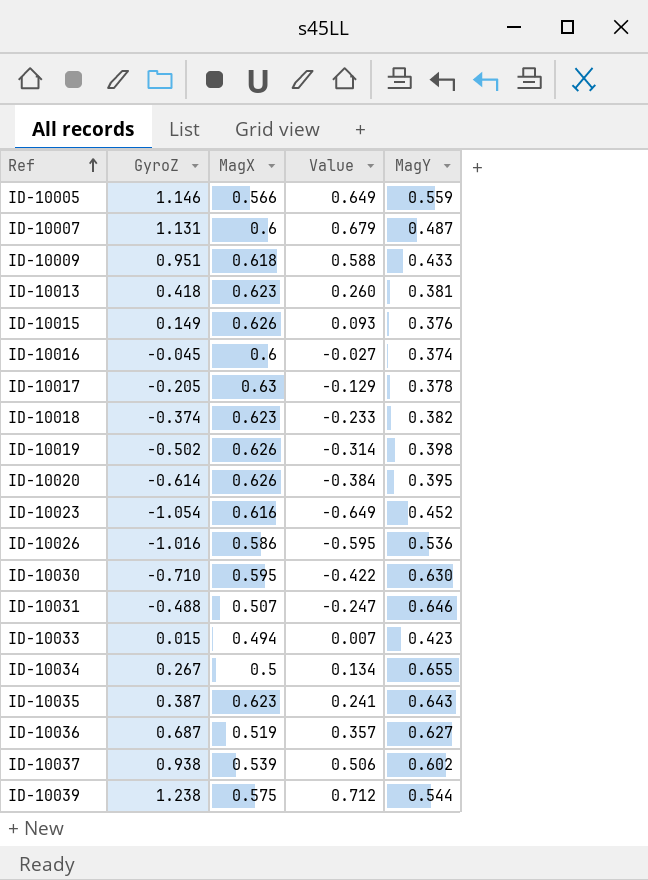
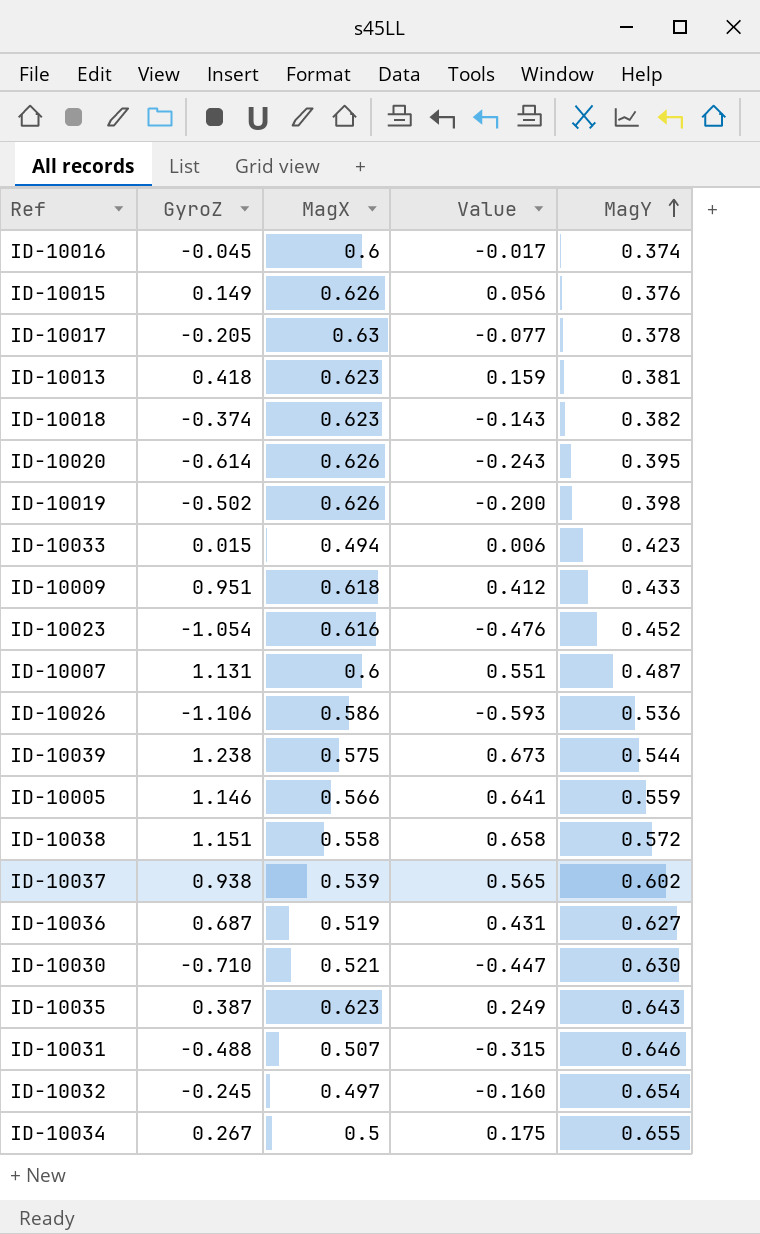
row order: Ref ascending -> MagY ascending
column Value | formula: [GyroZ] * [MagX] -> [GyroZ] * [MagY]
ID-10026 | GyroZ: -1.016 -> -1.106
row ID-10038: none -> 1.151 | 0.558 | 0.658 | 0.572
ID-10030 | MagX: 0.595 -> 0.521
row ID-10032: none -> -0.245 | 0.497 | -0.160 | 0.654

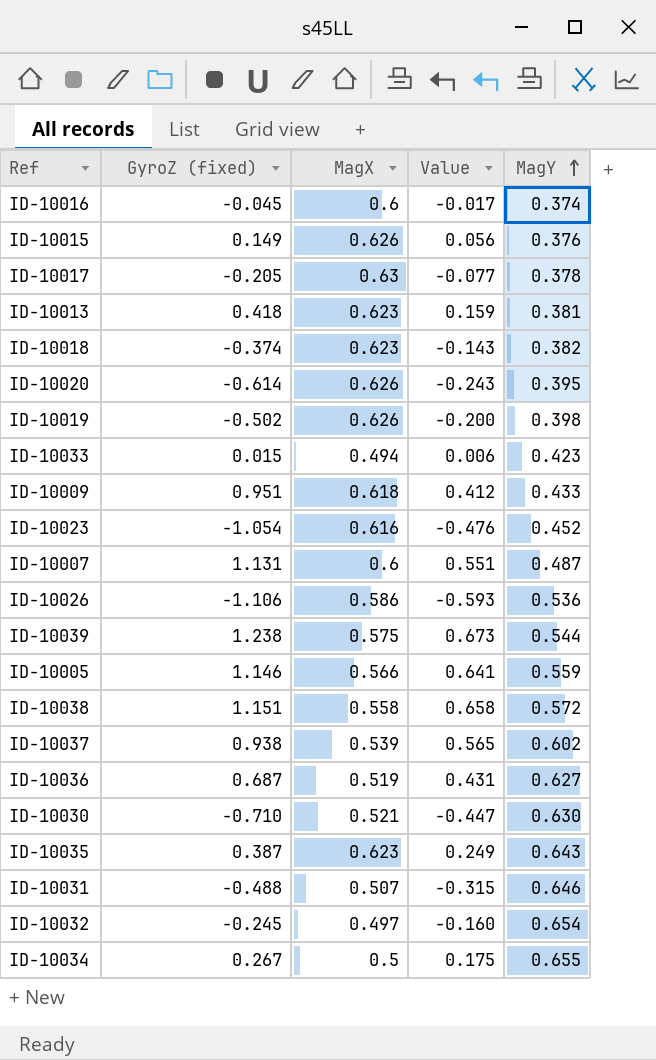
column name: GyroZ -> GyroZ (fixed)

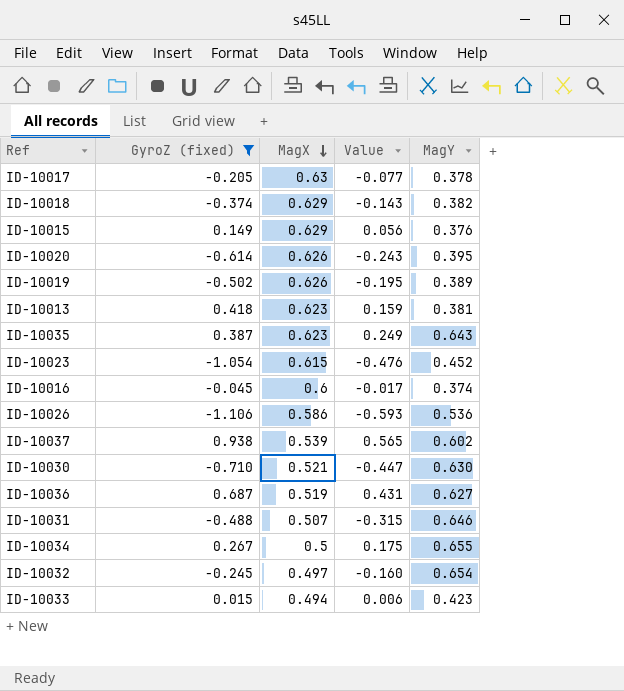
filter: none -> GyroZ (fixed) <= 0.938
row order: MagY ascending -> MagX descending
ID-10018 | MagX: 0.623 -> 0.629
ID-10015 | MagX: 0.626 -> 0.629
ID-10019 | Value: -0.200 -> -0.195
ID-10019 | MagY: 0.398 -> 0.389
ID-10023 | MagX: 0.616 -> 0.615

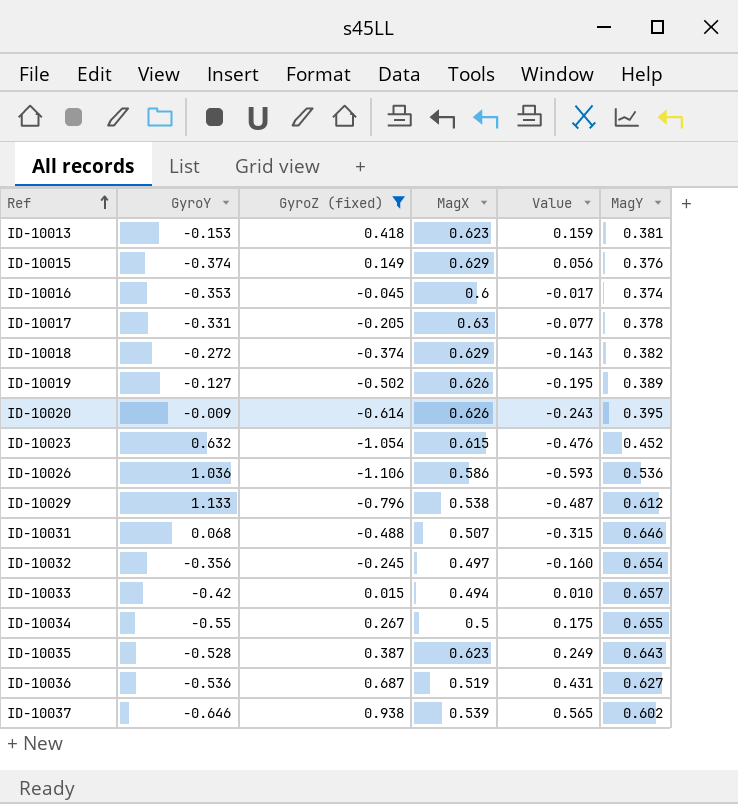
row order: MagX descending -> Ref ascending
column GyroY | position: none -> 2
row ID-10030: -0.710 | 0.521 | -0.447 | 0.630 -> none
row ID-10029: none -> 1.133 | -0.796 | 0.538 | -0.487 | 0.612
ID-10033 | Value: 0.006 -> 0.010
ID-10033 | MagY: 0.423 -> 0.657

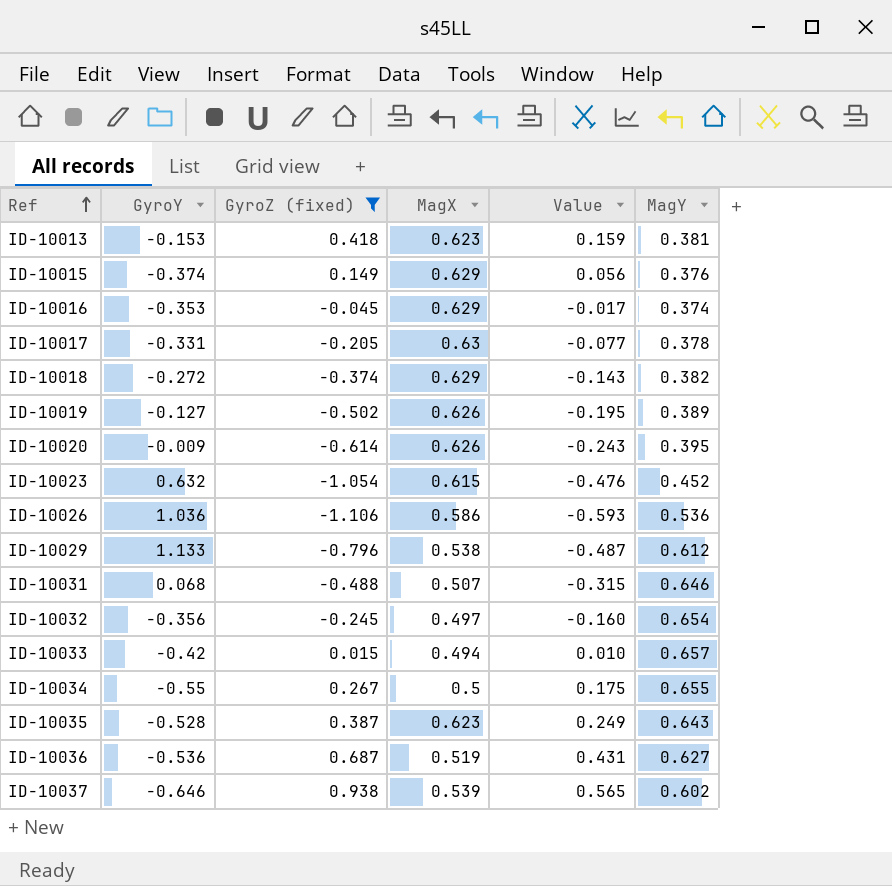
ID-10016 | MagX: 0.6 -> 0.629

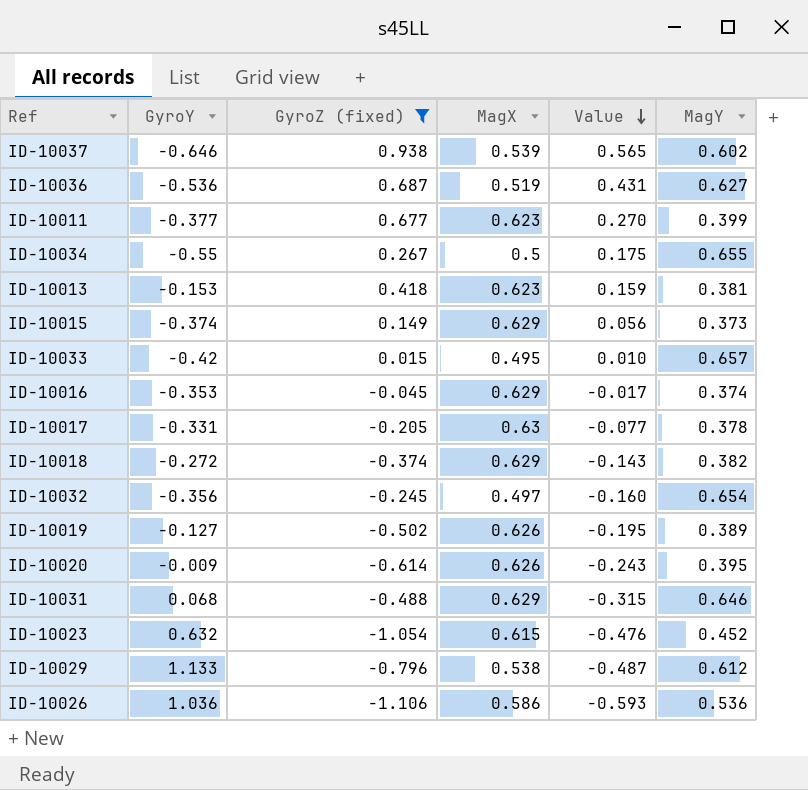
row order: Ref ascending -> Value descending
row ID-10035: -0.528 | 0.387 | 0.623 | 0.249 | 0.643 -> none
row ID-10011: none -> -0.377 | 0.677 | 0.623 | 0.270 | 0.399
ID-10015 | MagY: 0.376 -> 0.373
ID-10033 | MagX: 0.494 -> 0.495
ID-10031 | MagX: 0.507 -> 0.629

